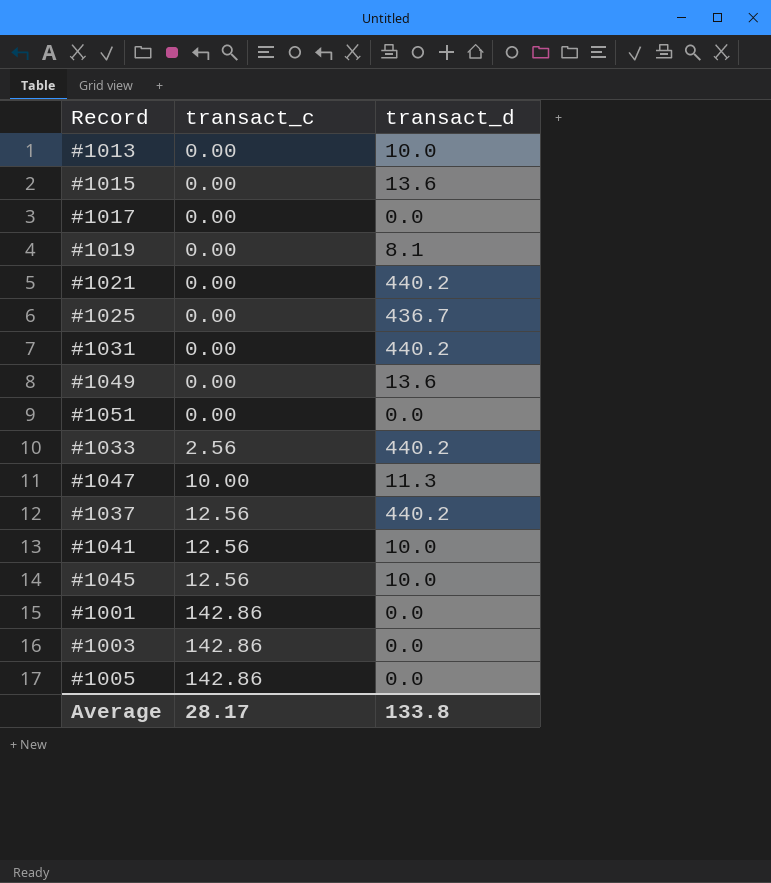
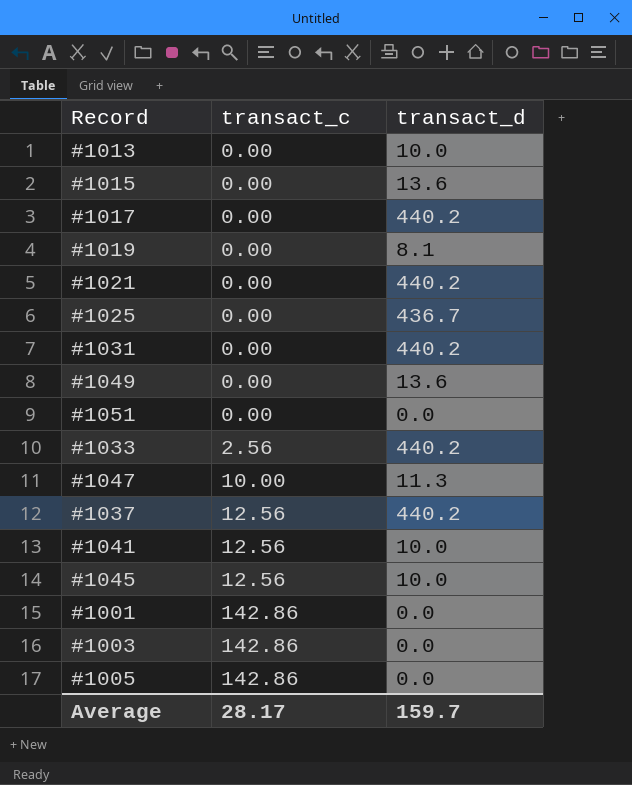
#1017 | transact_d: 0.0 -> 440.2
Average | transact_d: 133.8 -> 159.7

